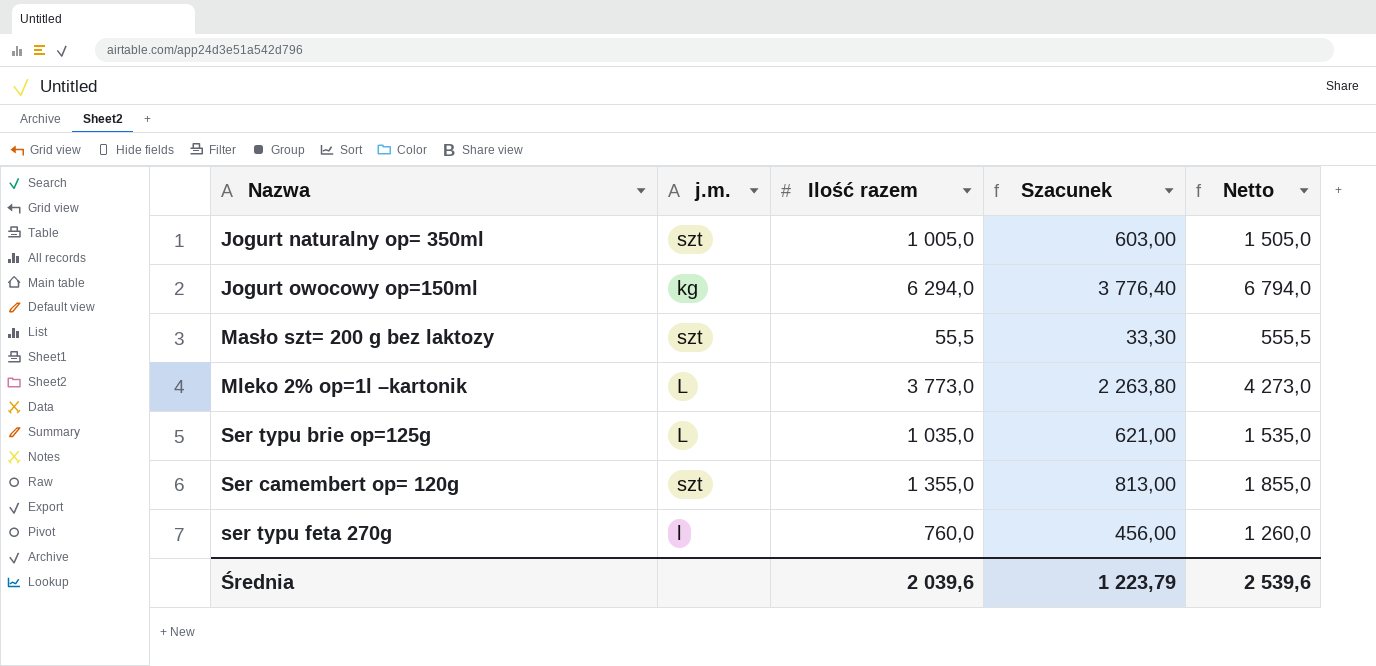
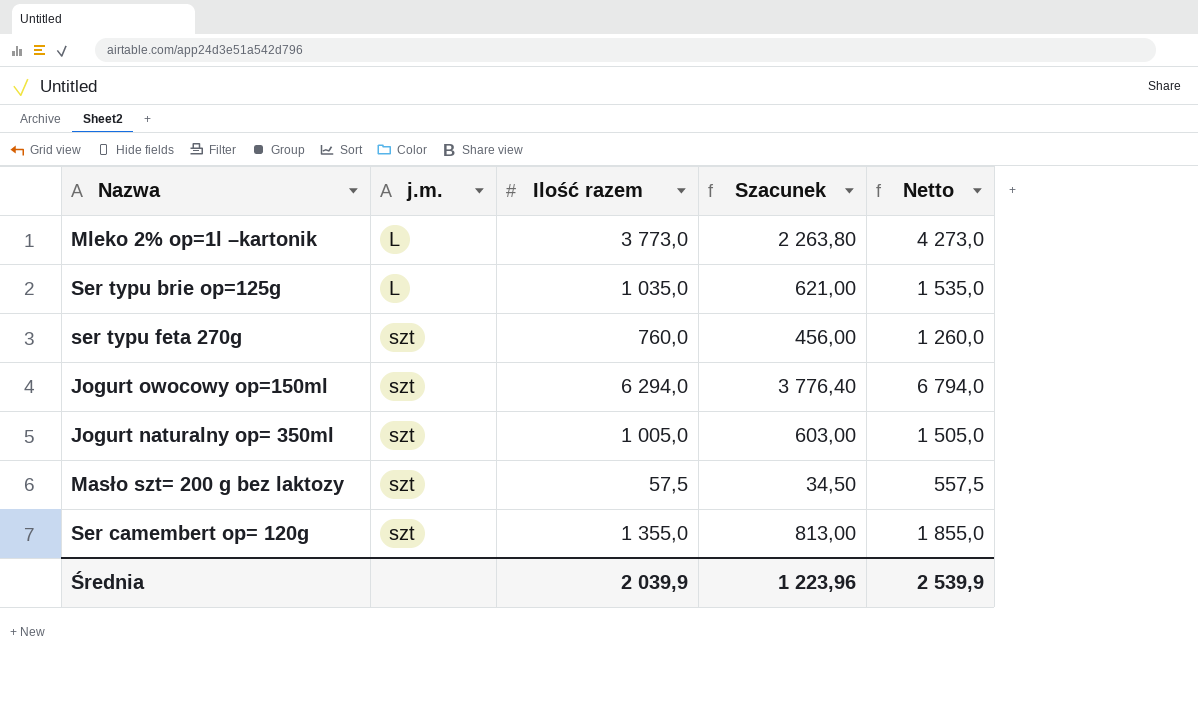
row order: none -> j.m. ascending
ser typu feta 270g | j.m.: l -> szt
Jogurt owocowy op=150ml | j.m.: kg -> szt
Masło szt= 200 g bez laktozy | Ilość razem: 55,5 -> 57,5
Masło szt= 200 g bez laktozy | Szacunek: 33,30 -> 34,50
Masło szt= 200 g bez laktozy | Netto: 555,5 -> 557,5
Średnia | Ilość razem: 2 039,6 -> 2 039,9
Średnia | Szacunek: 1 223,79 -> 1 223,96
Średnia | Netto: 2 539,6 -> 2 539,9

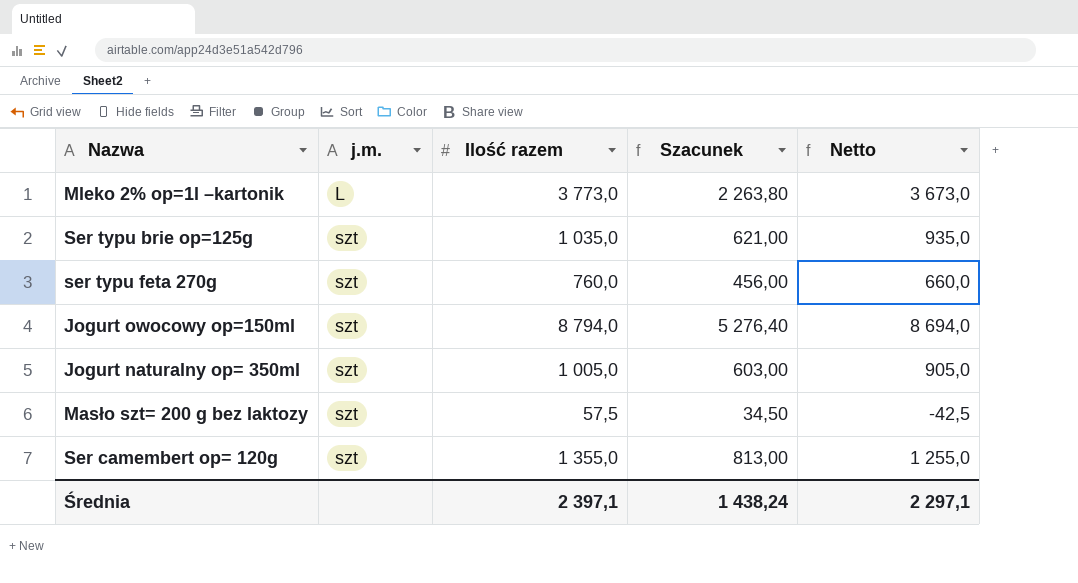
column Netto | formula: [Ilość razem] + 500 -> [Ilość razem] - 100
Ser typu brie op=125g | j.m.: L -> szt
Jogurt owocowy op=150ml | Ilość razem: 6 294,0 -> 8 794,0
Jogurt owocowy op=150ml | Szacunek: 3 776,40 -> 5 276,40
Średnia | Ilość razem: 2 039,9 -> 2 397,1
Średnia | Szacunek: 1 223,96 -> 1 438,24
Średnia | Netto: 2 539,9 -> 2 297,1

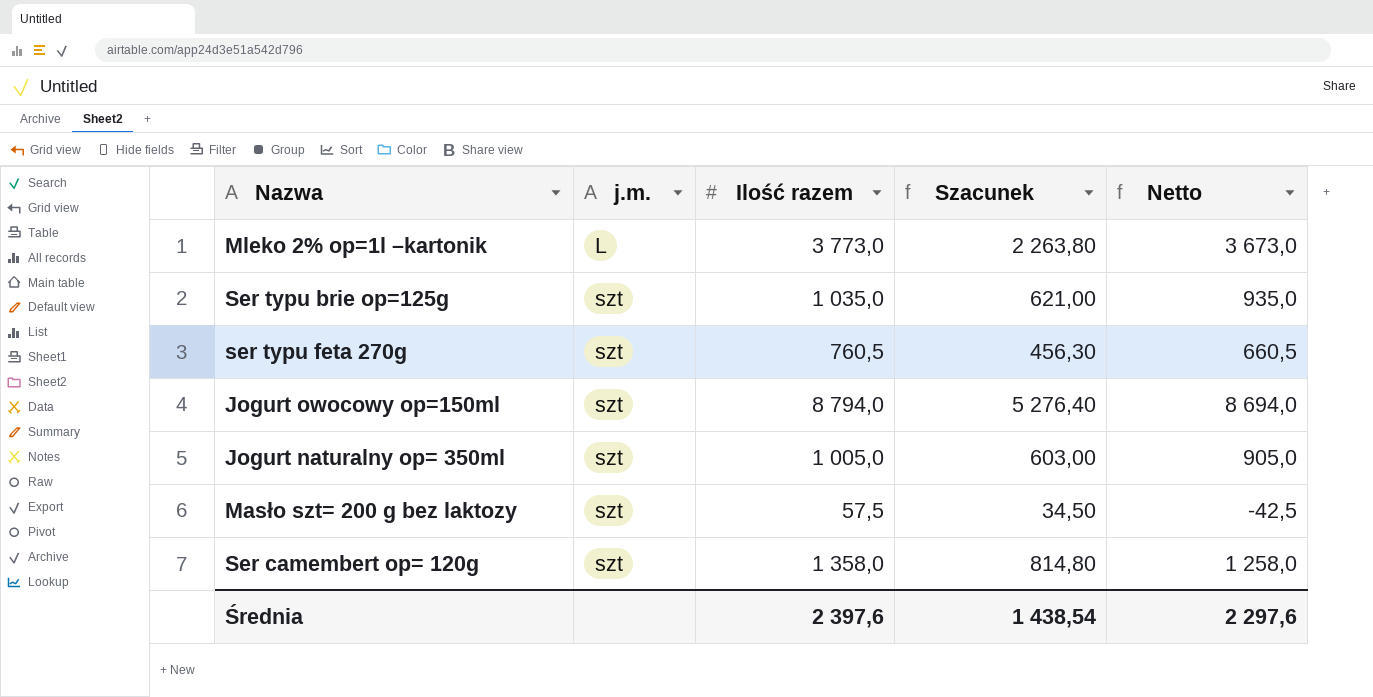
ser typu feta 270g | Ilość razem: 760,0 -> 760,5
ser typu feta 270g | Szacunek: 456,00 -> 456,30
ser typu feta 270g | Netto: 660,0 -> 660,5
Ser camembert op= 120g | Ilość razem: 1 355,0 -> 1 358,0
Ser camembert op= 120g | Szacunek: 813,00 -> 814,80
Ser camembert op= 120g | Netto: 1 255,0 -> 1 258,0
Średnia | Ilość razem: 2 397,1 -> 2 397,6
Średnia | Szacunek: 1 438,24 -> 1 438,54
Średnia | Netto: 2 297,1 -> 2 297,6

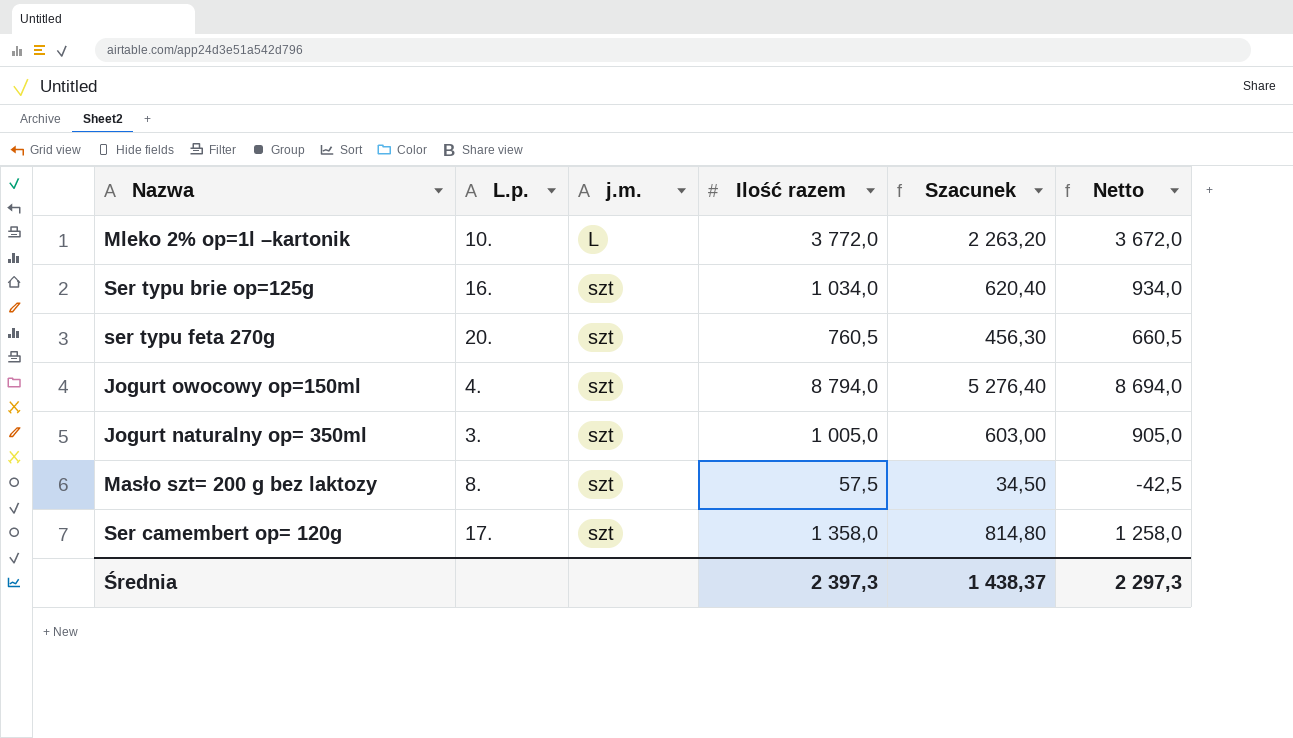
column L.p. | position: none -> 2
Mleko 2% op=1l –kartonik | Ilość razem: 3 773,0 -> 3 772,0
Mleko 2% op=1l –kartonik | Szacunek: 2 263,80 -> 2 263,20
Mleko 2% op=1l –kartonik | Netto: 3 673,0 -> 3 672,0
Ser typu brie op=125g | Ilość razem: 1 035,0 -> 1 034,0
Ser typu brie op=125g | Szacunek: 621,00 -> 620,40
Ser typu brie op=125g | Netto: 935,0 -> 934,0
Średnia | Ilość razem: 2 397,6 -> 2 397,3
Średnia | Szacunek: 1 438,54 -> 1 438,37
Średnia | Netto: 2 297,6 -> 2 297,3

